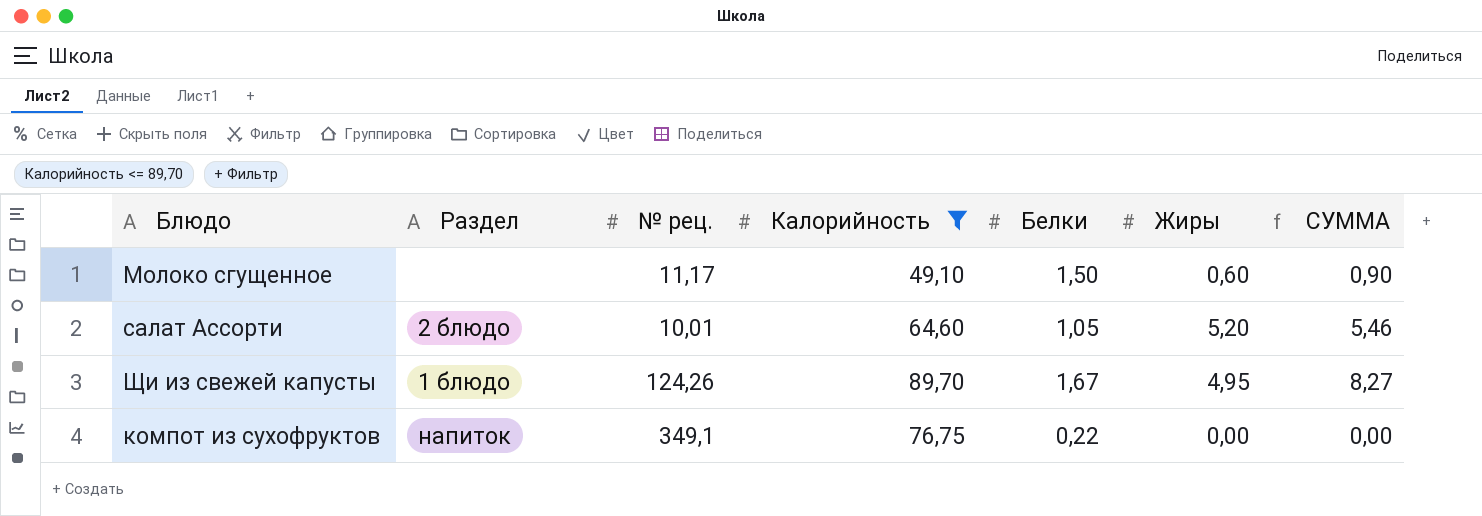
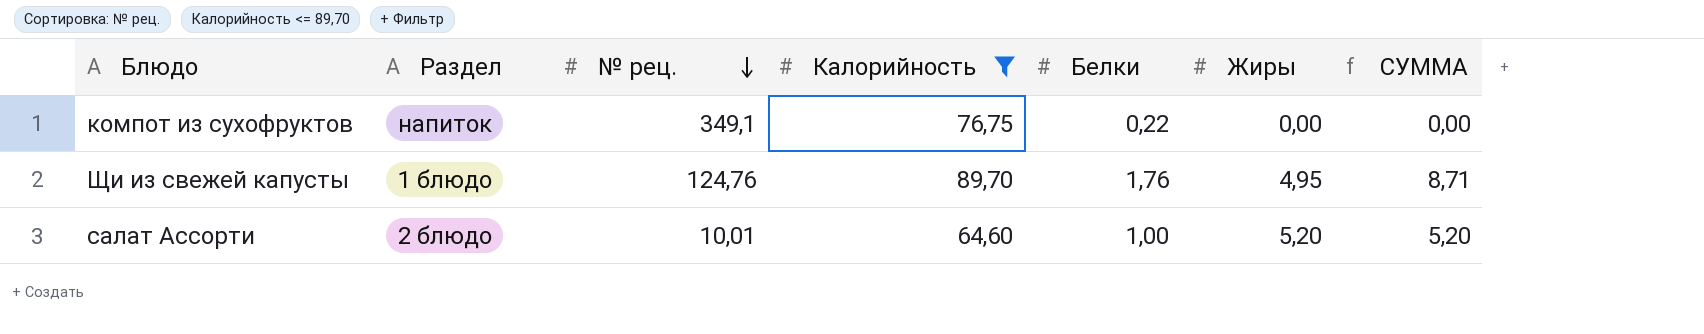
row order: none -> № рец. descending
row Молоко сгущенное: none | 11,17 | 49,10 | 1,50 | 0,60 | 0,90 -> none
Щи из свежей капусты | № рец.: 124,26 -> 124,76
Щи из свежей капусты | Белки: 1,67 -> 1,76
Щи из свежей капусты | СУММА: 8,27 -> 8,71
салат Ассорти | Белки: 1,05 -> 1,00
салат Ассорти | СУММА: 5,46 -> 5,20

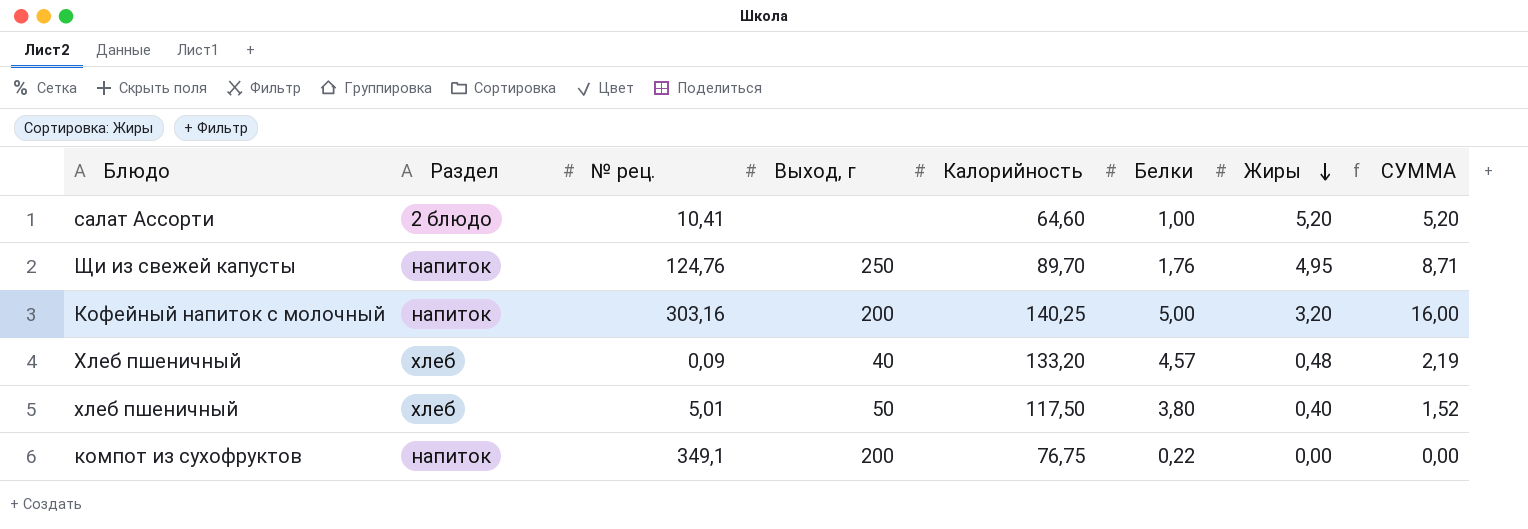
filter: Калорийность <= 89,70 -> none
row order: № рец. descending -> Жиры descending
column Выход, г | position: none -> 4
салат Ассорти | № рец.: 10,01 -> 10,41
Щи из свежей капусты | Раздел: 1 блюдо -> напиток

